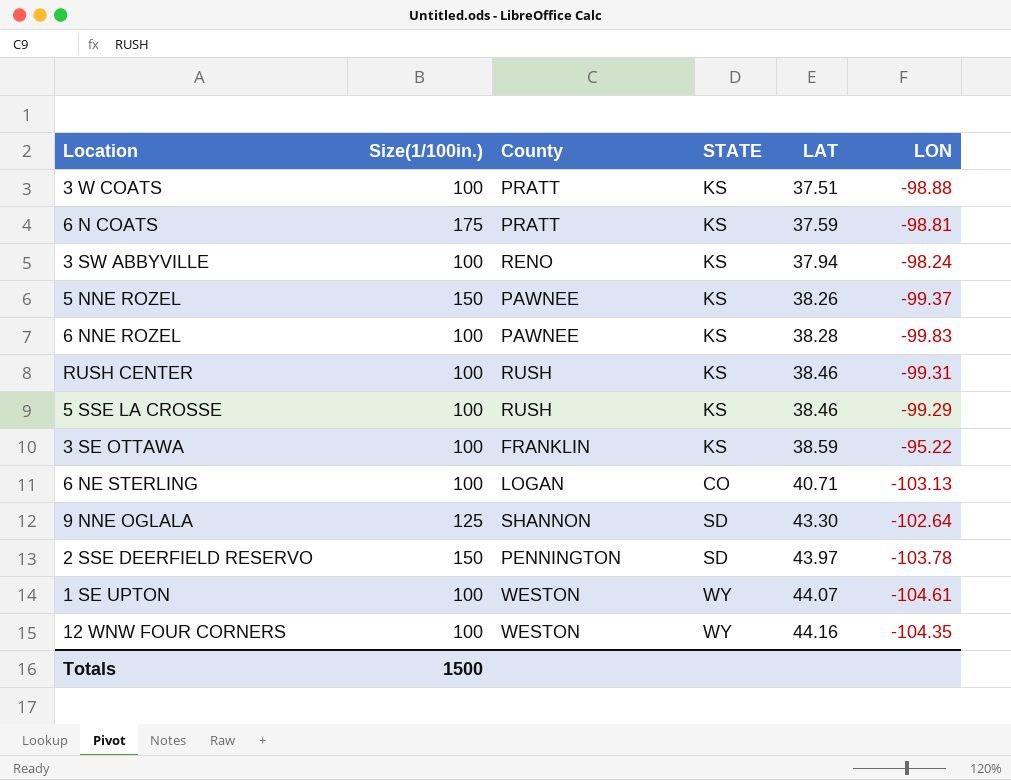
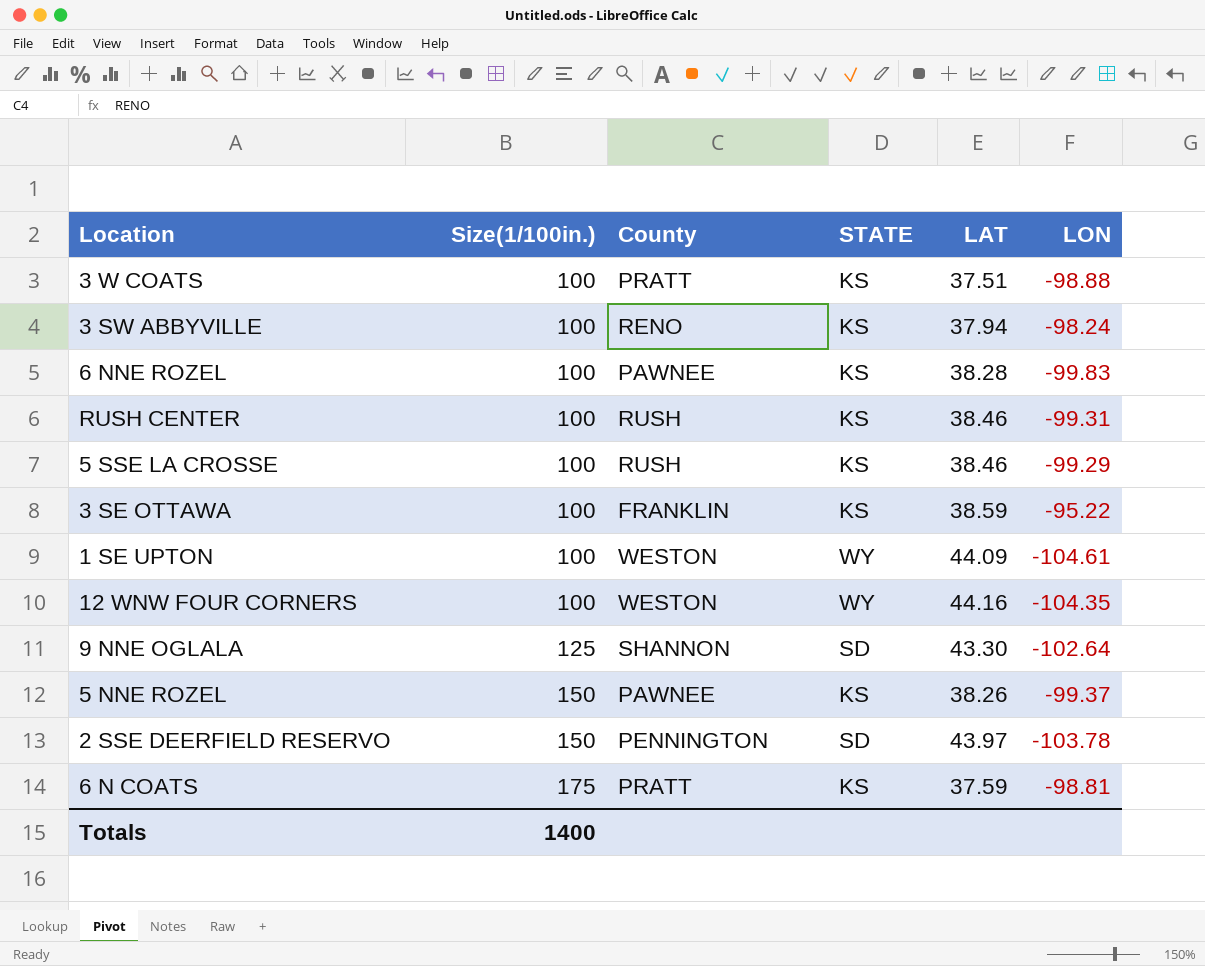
row order: LAT ascending -> Size(1/100in.) ascending
row 6 NE STERLING: 100 | LOGAN | CO | 40.71 | -103.13 -> none
1 SE UPTON | LAT: 44.07 -> 44.09
Totals | Size(1/100in.): 1500 -> 1400

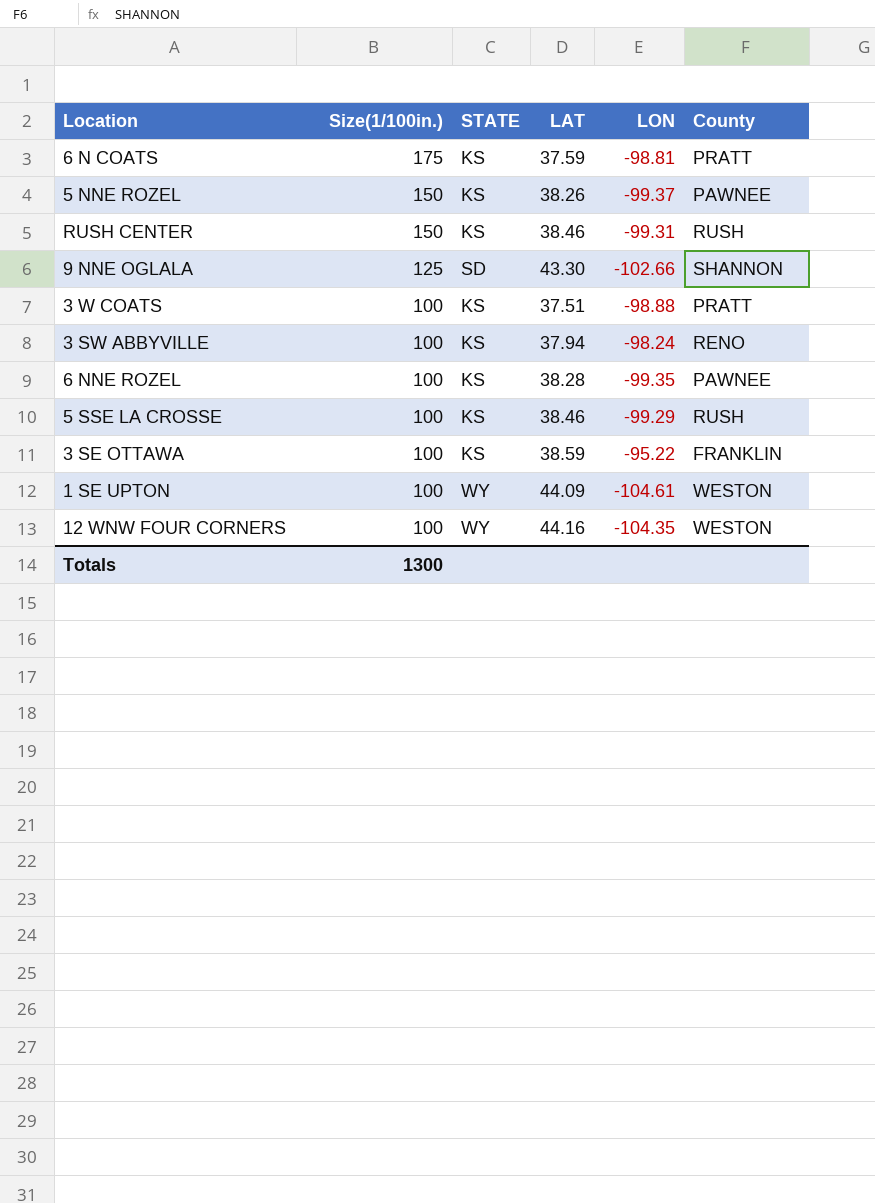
row order: Size(1/100in.) ascending -> Size(1/100in.) descending
column County | position: 3 -> 6
row 2 SSE DEERFIELD RESERVO: 150 | PENNINGTON | SD | 43.97 | -103.78 -> none
RUSH CENTER | Size(1/100in.): 100 -> 150
9 NNE OGLALA | LON: -102.64 -> -102.66
6 NNE ROZEL | LON: -99.83 -> -99.35
Totals | Size(1/100in.): 1400 -> 1300

